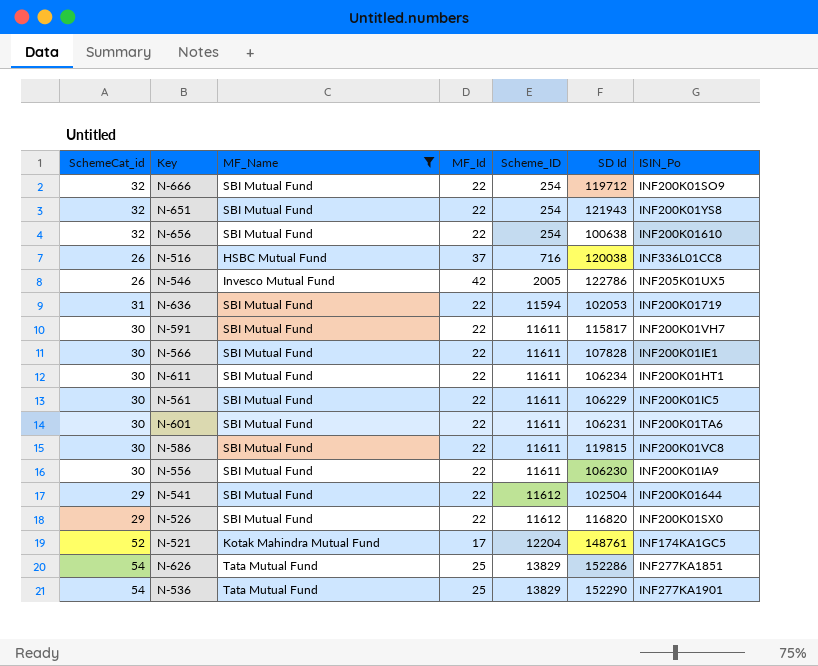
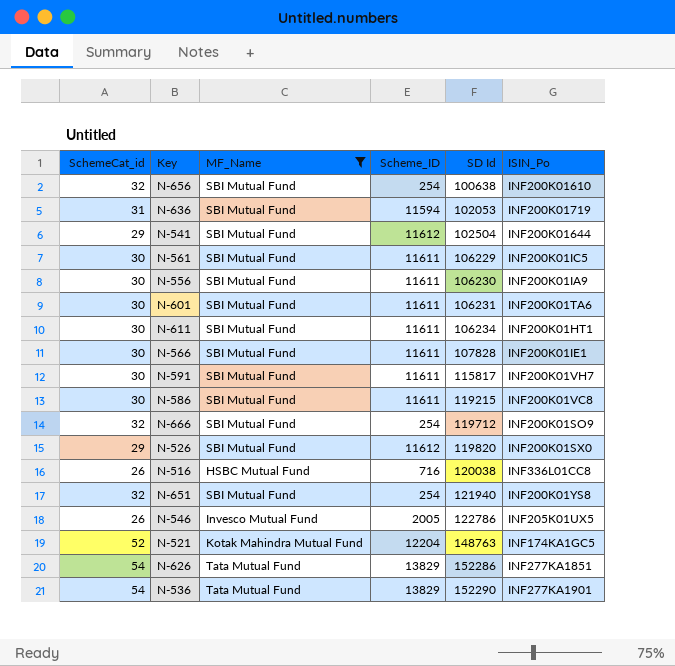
row order: Scheme_ID ascending -> SD Id ascending
column MF_Id | position: 4 -> none
N-586 | SD Id: 119815 -> 119215
N-526 | SD Id: 116820 -> 119820
N-651 | SD Id: 121943 -> 121940
N-521 | SD Id: 148761 -> 148763

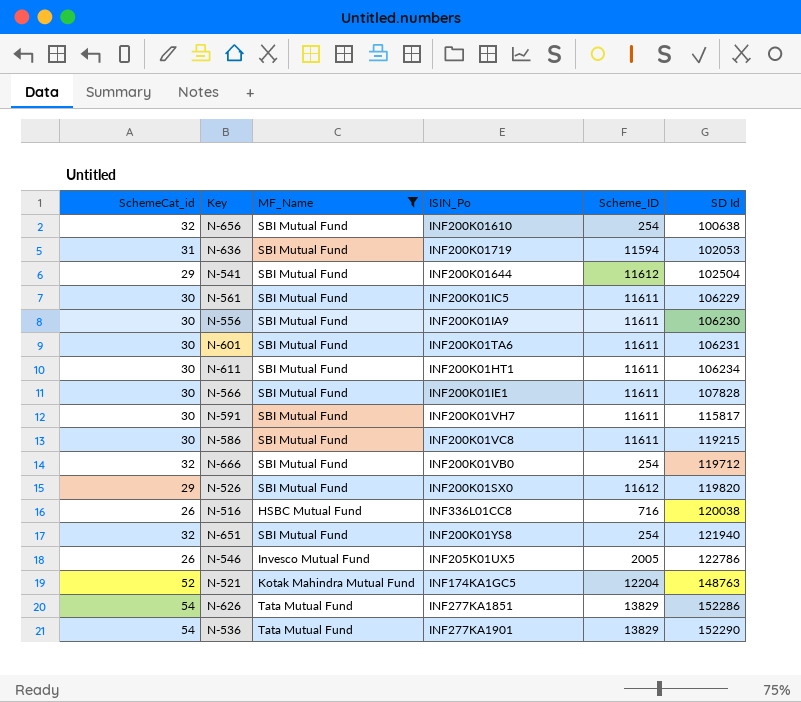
column ISIN_Po | position: 6 -> 4
N-666 | ISIN_Po: INF200K01SO9 -> INF200K01VB0

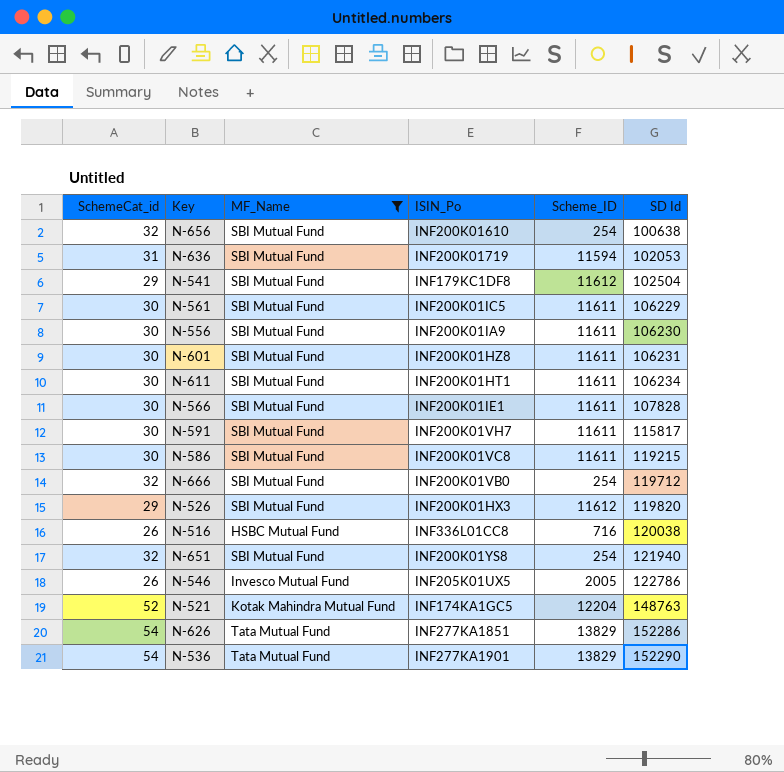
N-541 | ISIN_Po: INF200K01644 -> INF179KC1DF8
N-601 | ISIN_Po: INF200K01TA6 -> INF200K01HZ8
N-526 | ISIN_Po: INF200K01SX0 -> INF200K01HX3

